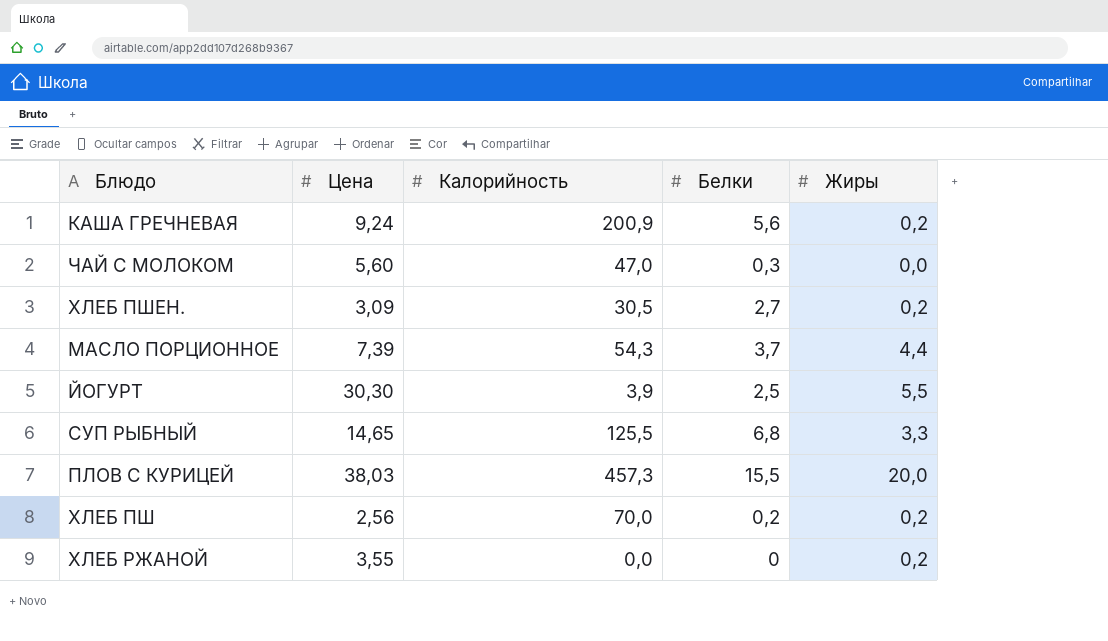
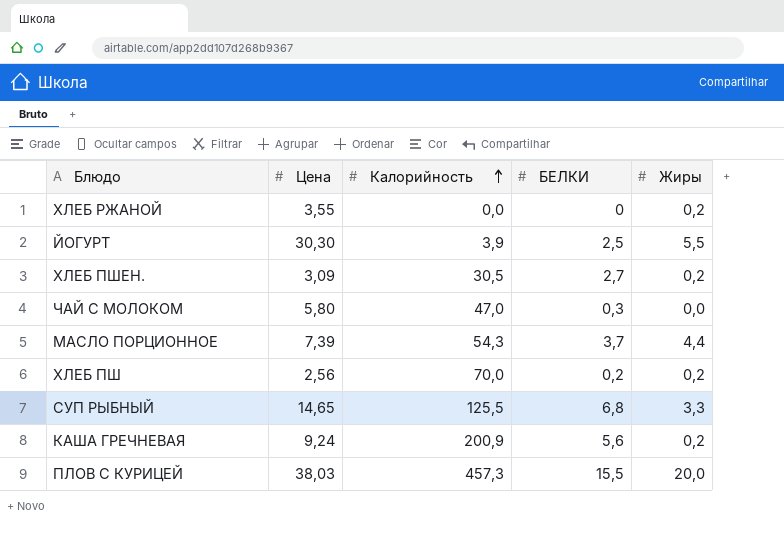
row order: none -> Калорийность ascending
column name: Белки -> БЕЛКИ
ЧАЙ С МОЛОКОМ | Цена: 5,60 -> 5,80

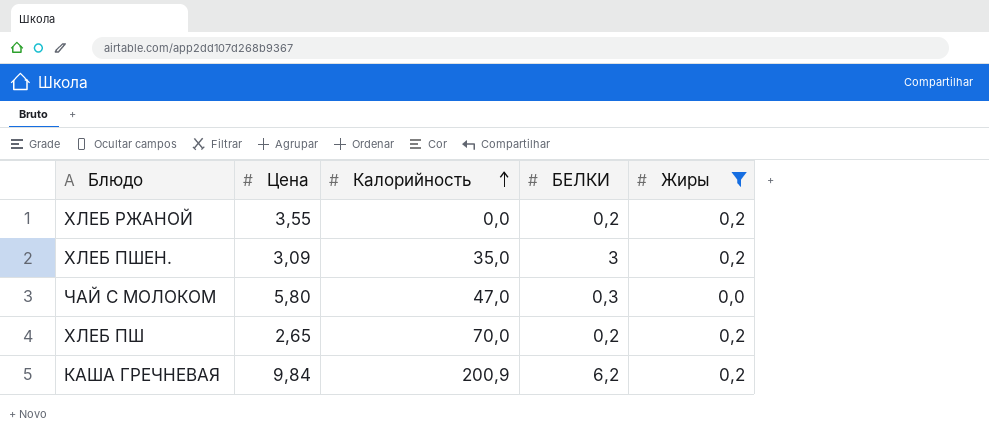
filter: none -> Жиры <= 0,2
ХЛЕБ РЖАНОЙ | БЕЛКИ: 0 -> 0,2
ХЛЕБ ПШЕН. | Калорийность: 30,5 -> 35,0
ХЛЕБ ПШЕН. | БЕЛКИ: 2,7 -> 3
ХЛЕБ ПШ | Цена: 2,56 -> 2,65
КАША ГРЕЧНЕВАЯ | Цена: 9,24 -> 9,84
КАША ГРЕЧНЕВАЯ | БЕЛКИ: 5,6 -> 6,2

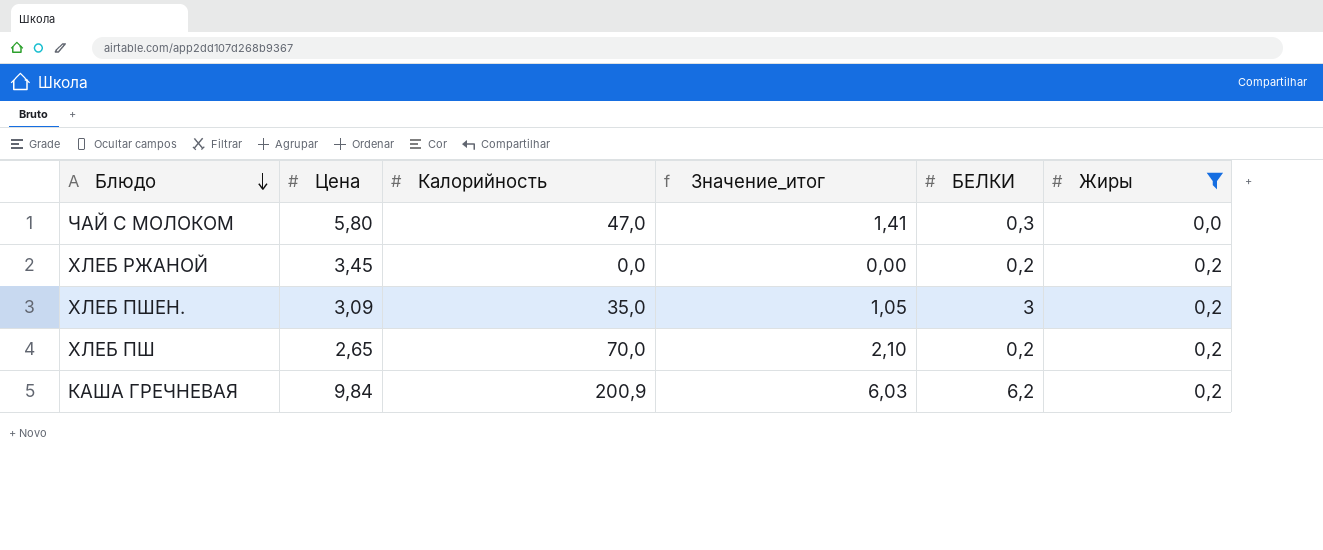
row order: Калорийность ascending -> Блюдо descending
column Значение_итог | formula: none -> [Калорийность] * 0,03
ХЛЕБ РЖАНОЙ | Цена: 3,55 -> 3,45

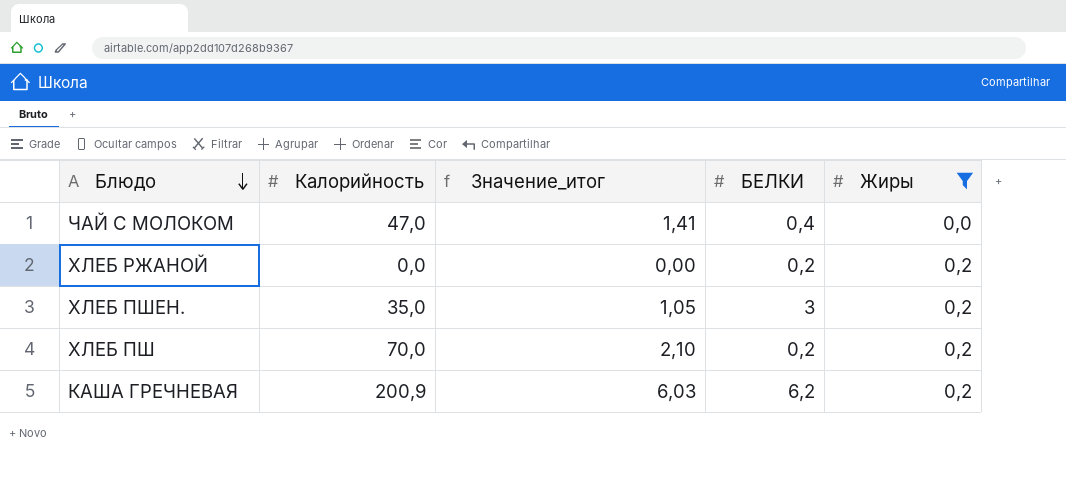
column Цена | position: 2 -> none
ЧАЙ С МОЛОКОМ | БЕЛКИ: 0,3 -> 0,4

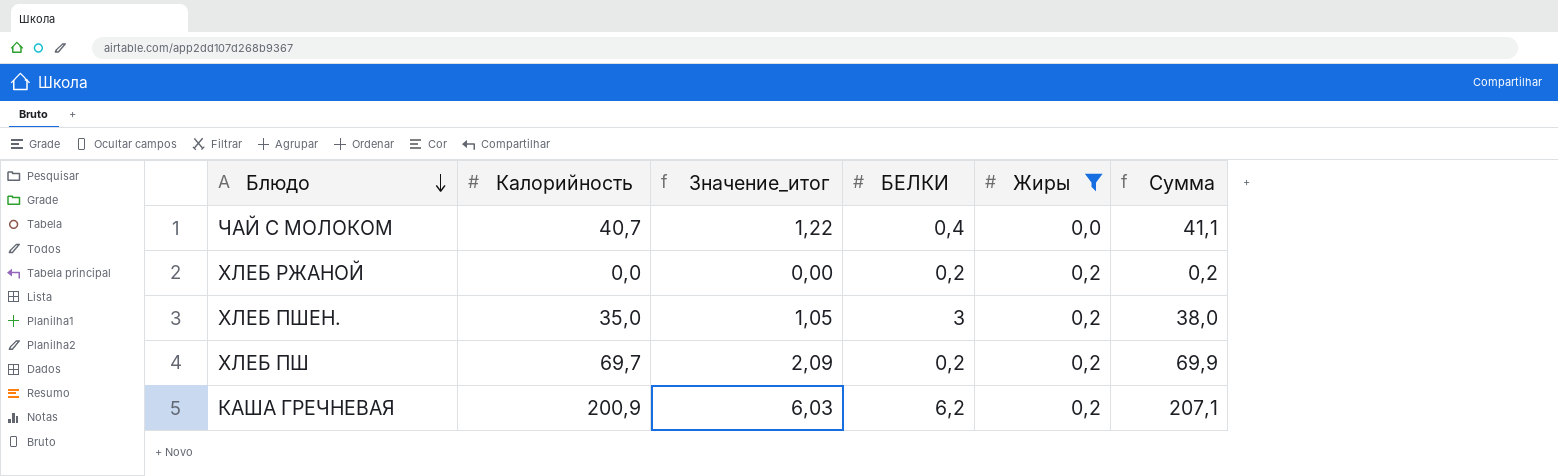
column Сумма | formula: none -> [Калорийность] + [БЕЛКИ]
ЧАЙ С МОЛОКОМ | Калорийность: 47,0 -> 40,7
ЧАЙ С МОЛОКОМ | Значение_итог: 1,41 -> 1,22
ХЛЕБ ПШ | Калорийность: 70,0 -> 69,7
ХЛЕБ ПШ | Значение_итог: 2,10 -> 2,09

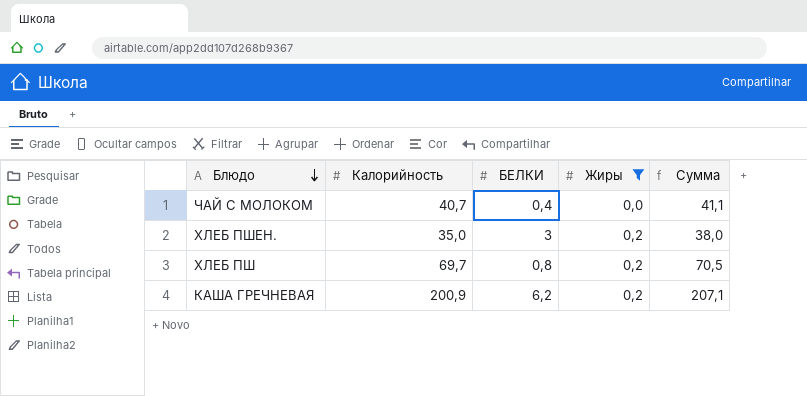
column Значение_итог | formula: [Калорийность] * 0,03 -> none
row ХЛЕБ РЖАНОЙ: 0,0 | 0,00 | 0,2 | 0,2 | 0,2 -> none
ХЛЕБ ПШ | БЕЛКИ: 0,2 -> 0,8
ХЛЕБ ПШ | Сумма: 69,9 -> 70,5

